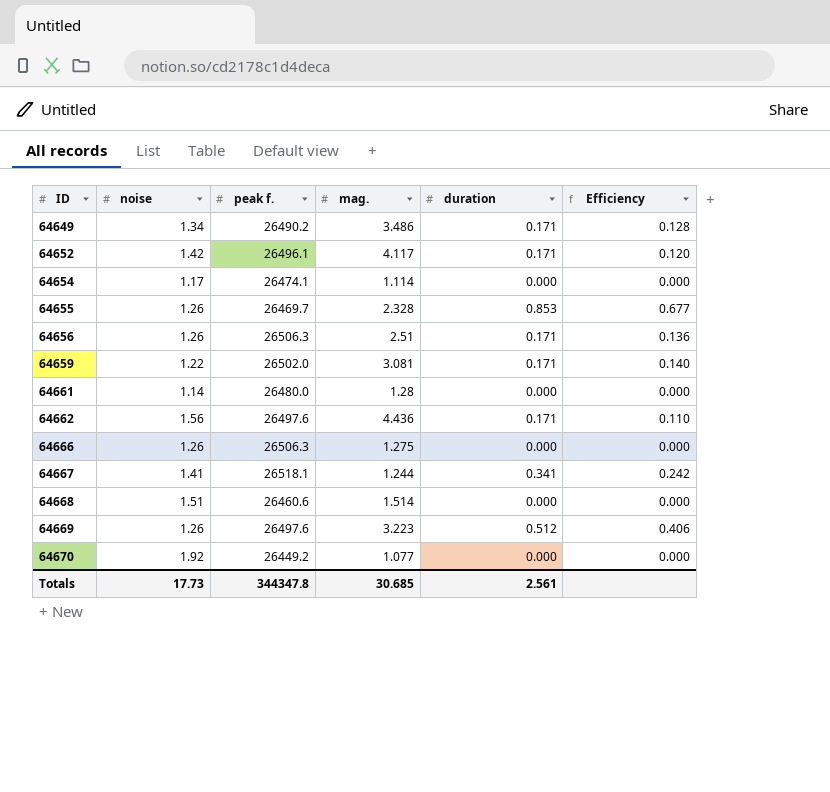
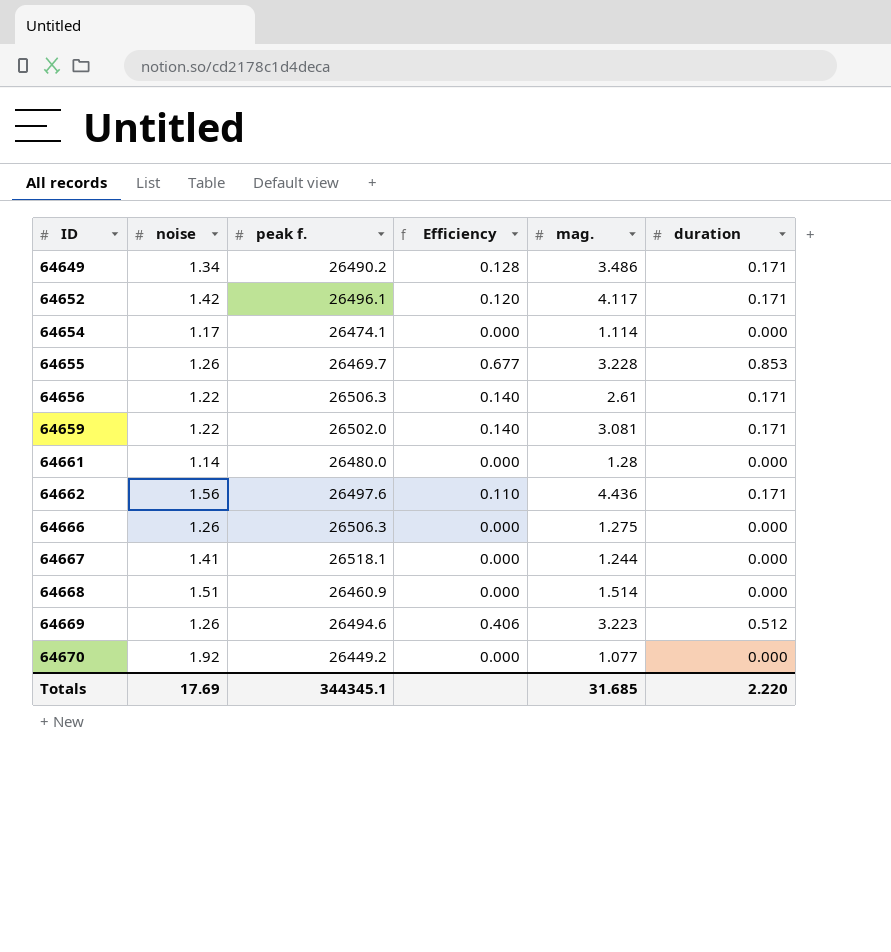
column Efficiency | position: 6 -> 4
64655 | mag.: 2.328 -> 3.228
64656 | noise: 1.26 -> 1.22
64656 | Efficiency: 0.136 -> 0.140
64656 | mag.: 2.51 -> 2.61
64667 | Efficiency: 0.242 -> 0.000
64667 | duration: 0.341 -> 0.000
64668 | peak f.: 26460.6 -> 26460.9
64669 | peak f.: 26497.6 -> 26494.6
Totals | noise: 17.73 -> 17.69
Totals | peak f.: 344347.8 -> 344345.1
Totals | mag.: 30.685 -> 31.685
Totals | duration: 2.561 -> 2.220

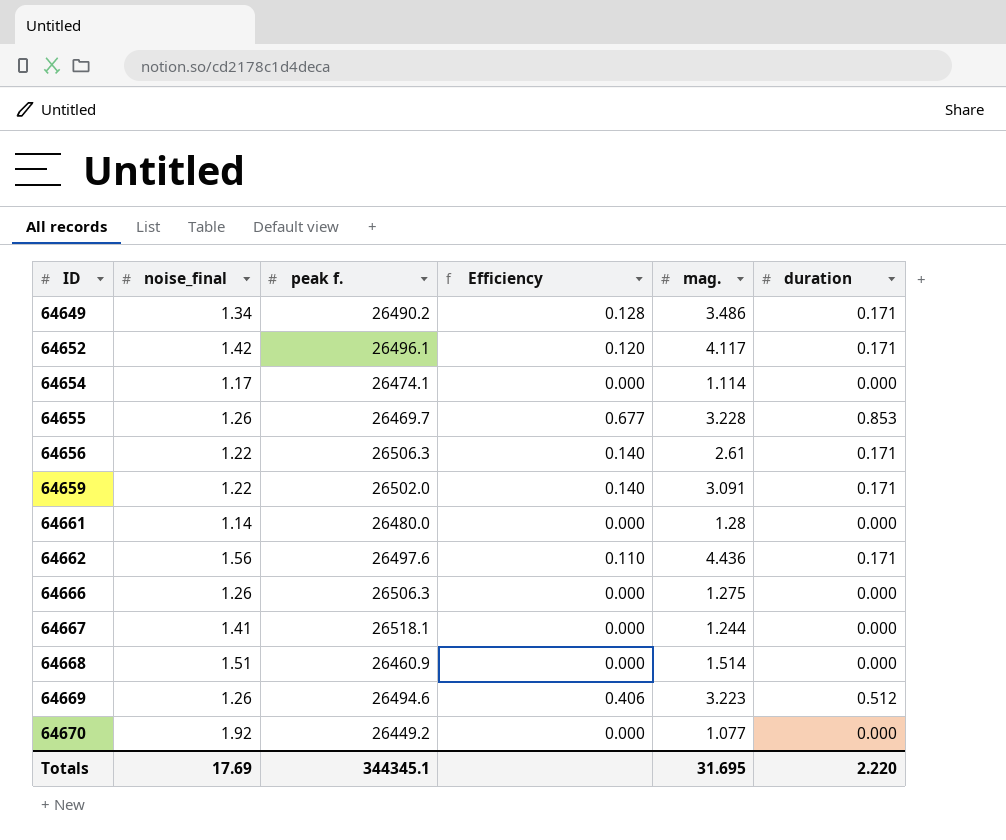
column name: noise -> noise_final
64659 | mag.: 3.081 -> 3.091
Totals | mag.: 31.685 -> 31.695

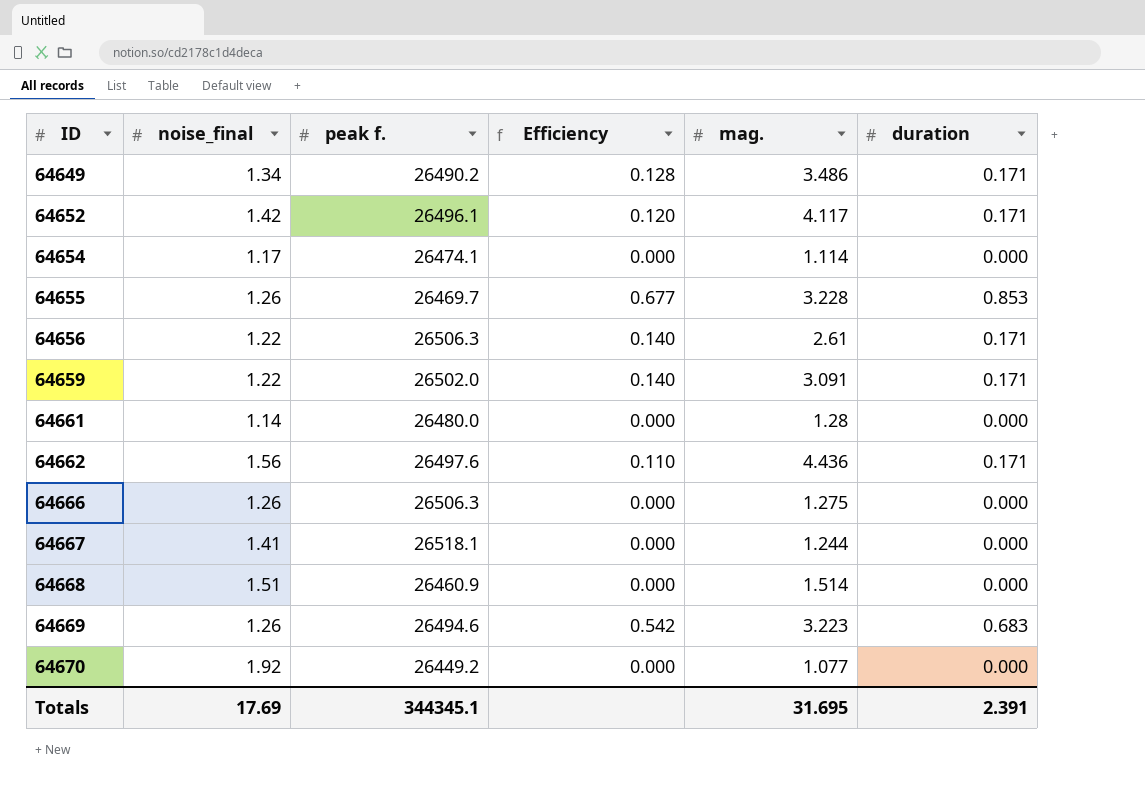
64669 | Efficiency: 0.406 -> 0.542
64669 | duration: 0.512 -> 0.683
Totals | duration: 2.220 -> 2.391

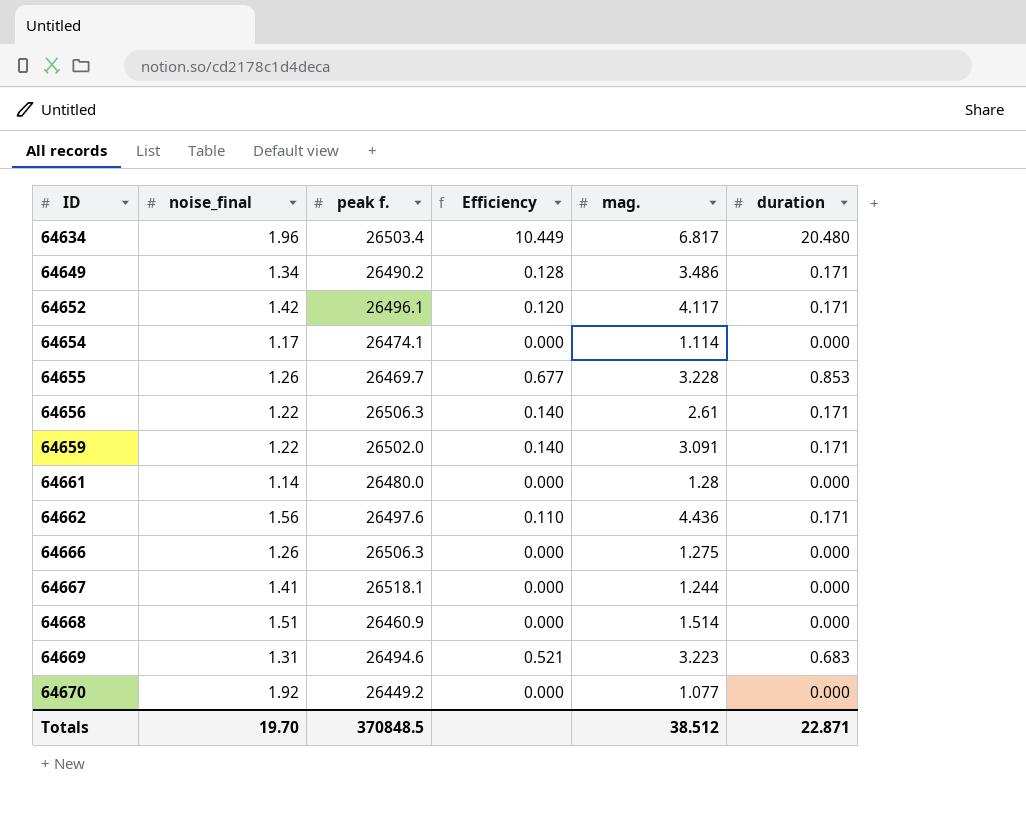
row 64634: none -> 1.96 | 26503.4 | 10.449 | 6.817 | 20.480
64669 | noise_final: 1.26 -> 1.31
64669 | Efficiency: 0.542 -> 0.521
Totals | noise_final: 17.69 -> 19.70
Totals | peak f.: 344345.1 -> 370848.5
Totals | mag.: 31.695 -> 38.512
Totals | duration: 2.391 -> 22.871

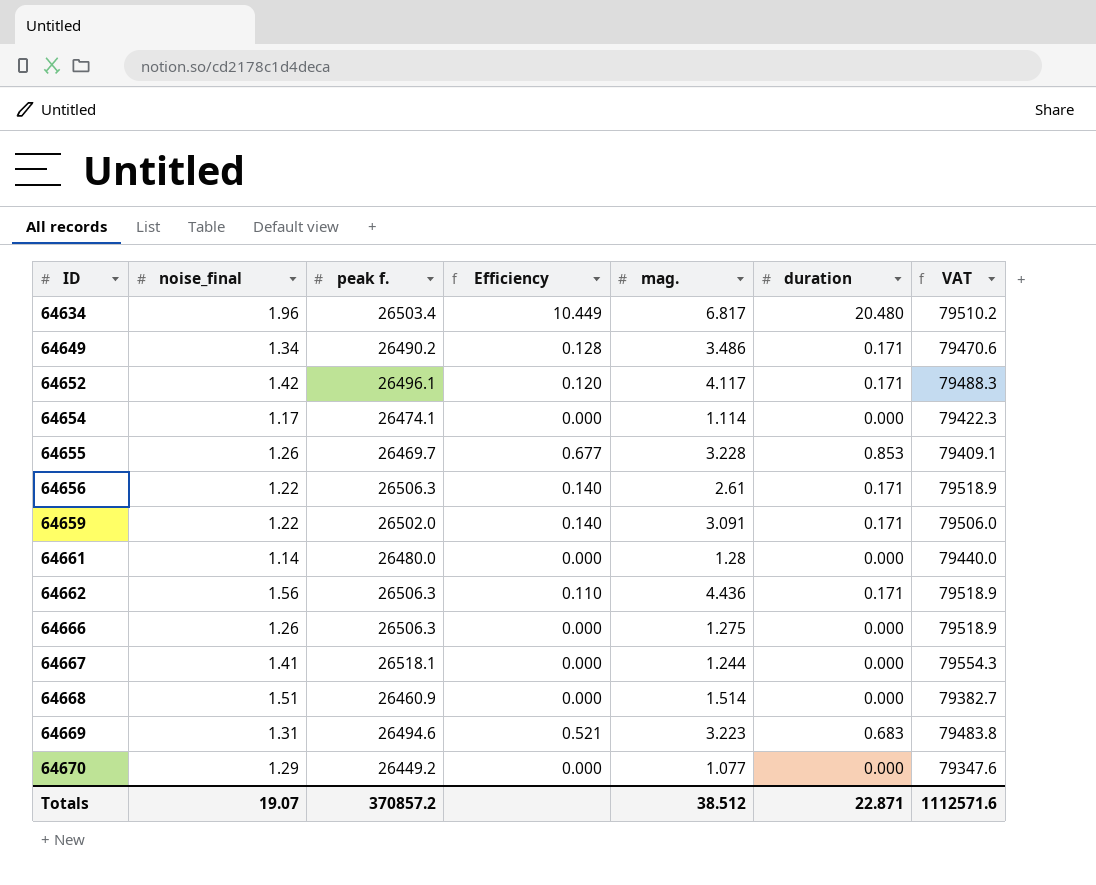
column VAT | formula: none -> [peak f.] * 3
64662 | peak f.: 26497.6 -> 26506.3
64670 | noise_final: 1.92 -> 1.29
Totals | noise_final: 19.70 -> 19.07
Totals | peak f.: 370848.5 -> 370857.2

